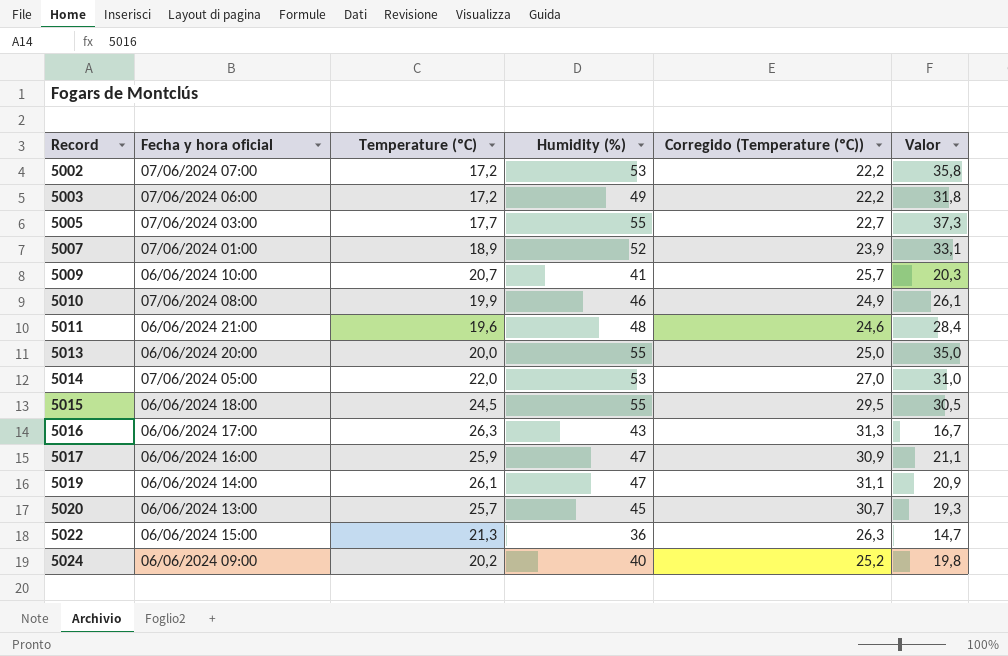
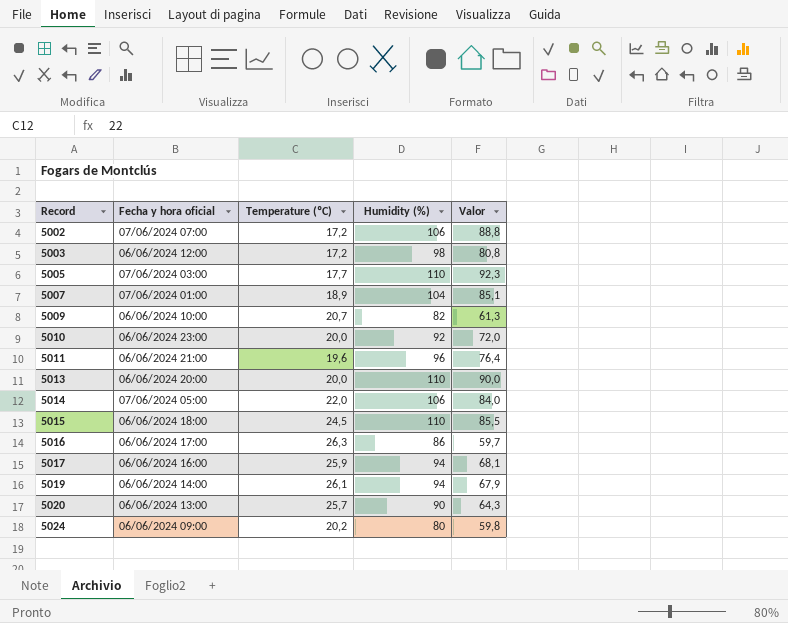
column Corregido (Temperature (ºC)) | formula: [Temperature (ºC)] + 5 -> none
row 5022: 06/06/2024 15:00 | 21,3 | 36 | 26,3 | 14,7 -> none
5002 | Humidity (%): 53 -> 106
5002 | Valor: 35,8 -> 88,8
5003 | Fecha y hora oficial: 07/06/2024 06:00 -> 06/06/2024 12:00
5003 | Humidity (%): 49 -> 98
5003 | Valor: 31,8 -> 80,8
5005 | Humidity (%): 55 -> 110
5005 | Valor: 37,3 -> 92,3
5007 | Humidity (%): 52 -> 104
5007 | Valor: 33,1 -> 85,1
5009 | Humidity (%): 41 -> 82
5009 | Valor: 20,3 -> 61,3
5010 | Fecha y hora oficial: 07/06/2024 08:00 -> 06/06/2024 23:00
5010 | Temperature (ºC): 19,9 -> 20,0
5010 | Humidity (%): 46 -> 92
5010 | Valor: 26,1 -> 72,0
5011 | Humidity (%): 48 -> 96
5011 | Valor: 28,4 -> 76,4
5013 | Humidity (%): 55 -> 110
5013 | Valor: 35,0 -> 90,0
5014 | Humidity (%): 53 -> 106
5014 | Valor: 31,0 -> 84,0
5015 | Humidity (%): 55 -> 110
5015 | Valor: 30,5 -> 85,5
5016 | Humidity (%): 43 -> 86
5016 | Valor: 16,7 -> 59,7
5017 | Humidity (%): 47 -> 94
5017 | Valor: 21,1 -> 68,1
5019 | Humidity (%): 47 -> 94
5019 | Valor: 20,9 -> 67,9
5020 | Humidity (%): 45 -> 90
5020 | Valor: 19,3 -> 64,3
5024 | Humidity (%): 40 -> 80
5024 | Valor: 19,8 -> 59,8

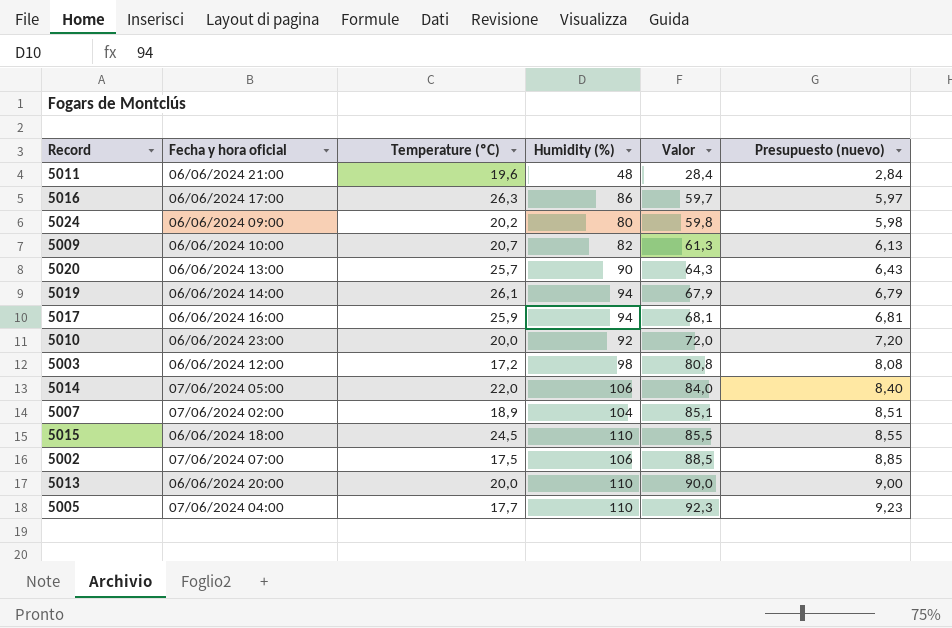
row order: Record ascending -> Valor ascending
column Presupuesto (nuevo) | formula: none -> [Valor] * 0,1
5011 | Humidity (%): 96 -> 48
5011 | Valor: 76,4 -> 28,4
5007 | Fecha y hora oficial: 07/06/2024 01:00 -> 07/06/2024 02:00
5002 | Temperature (ºC): 17,2 -> 17,5
5002 | Valor: 88,8 -> 88,5
5005 | Fecha y hora oficial: 07/06/2024 03:00 -> 07/06/2024 04:00

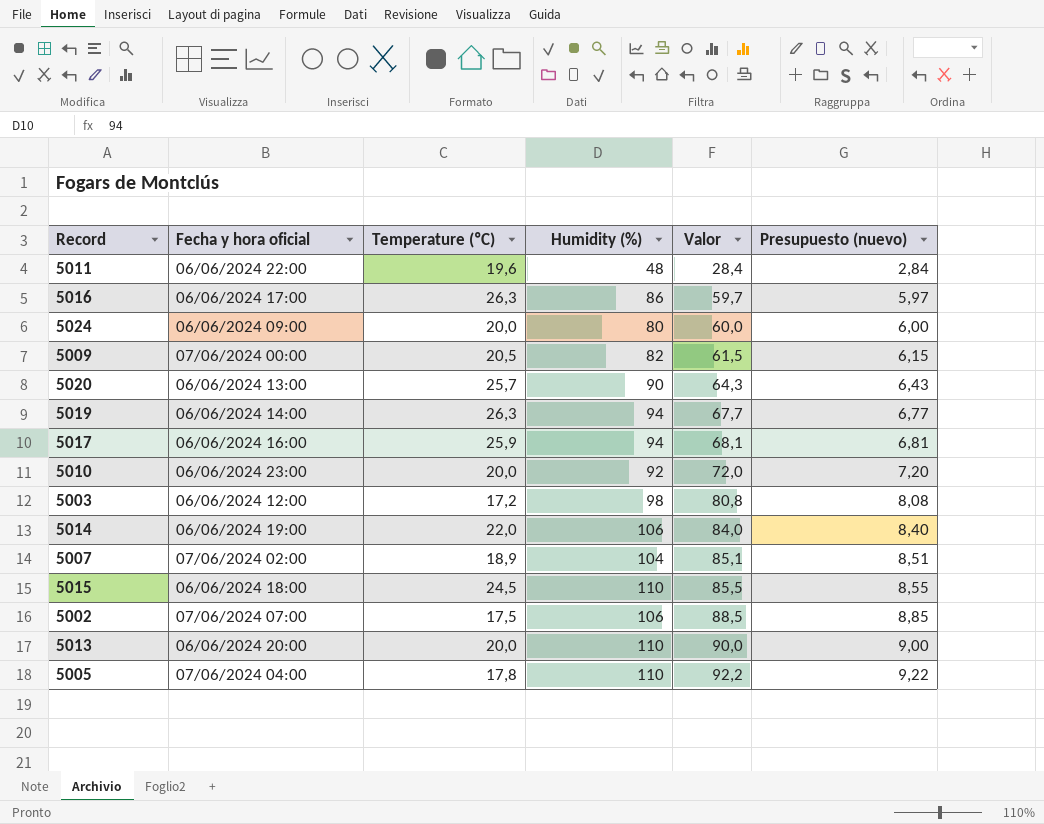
5011 | Fecha y hora oficial: 06/06/2024 21:00 -> 06/06/2024 22:00
5024 | Temperature (ºC): 20,2 -> 20,0
5024 | Valor: 59,8 -> 60,0
5024 | Presupuesto (nuevo): 5,98 -> 6,00
5009 | Fecha y hora oficial: 06/06/2024 10:00 -> 07/06/2024 00:00
5009 | Temperature (ºC): 20,7 -> 20,5
5009 | Valor: 61,3 -> 61,5
5009 | Presupuesto (nuevo): 6,13 -> 6,15
5019 | Temperature (ºC): 26,1 -> 26,3
5019 | Valor: 67,9 -> 67,7
5019 | Presupuesto (nuevo): 6,79 -> 6,77
5014 | Fecha y hora oficial: 07/06/2024 05:00 -> 06/06/2024 19:00
5005 | Temperature (ºC): 17,7 -> 17,8
5005 | Valor: 92,3 -> 92,2
5005 | Presupuesto (nuevo): 9,23 -> 9,22

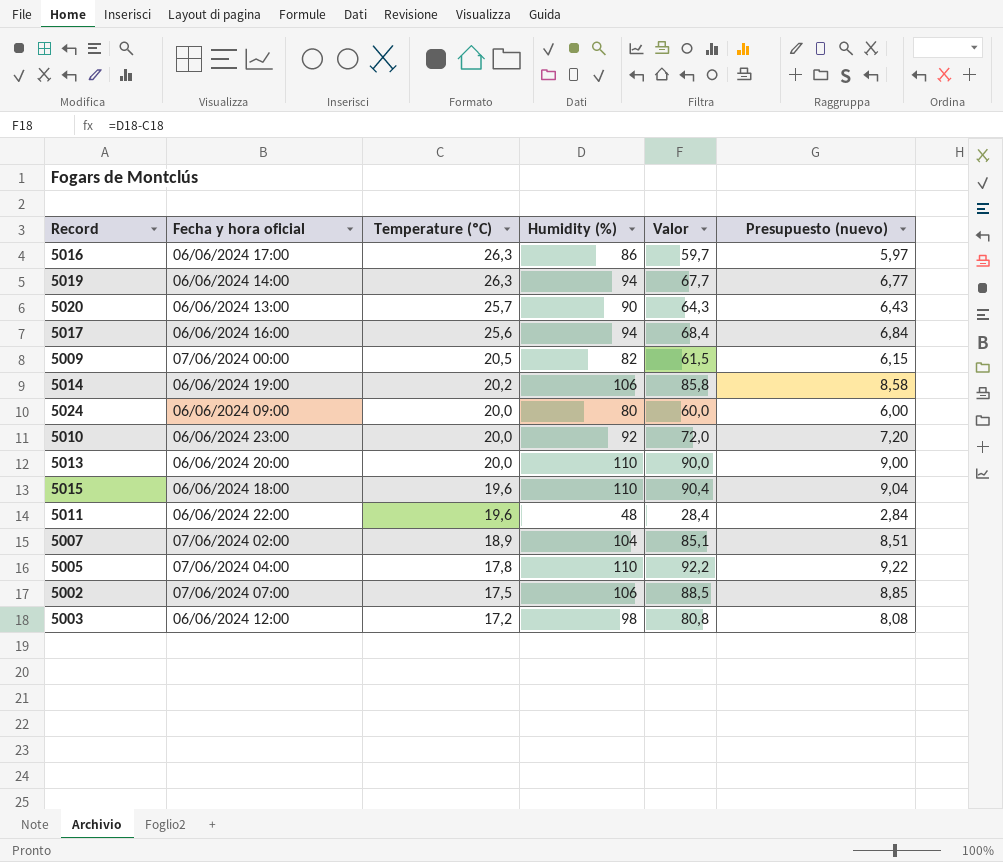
row order: Valor ascending -> Temperature (ºC) descending
5017 | Temperature (ºC): 25,9 -> 25,6
5017 | Valor: 68,1 -> 68,4
5017 | Presupuesto (nuevo): 6,81 -> 6,84
5014 | Temperature (ºC): 22,0 -> 20,2
5014 | Valor: 84,0 -> 85,8
5014 | Presupuesto (nuevo): 8,40 -> 8,58
5015 | Temperature (ºC): 24,5 -> 19,6
5015 | Valor: 85,5 -> 90,4
5015 | Presupuesto (nuevo): 8,55 -> 9,04

